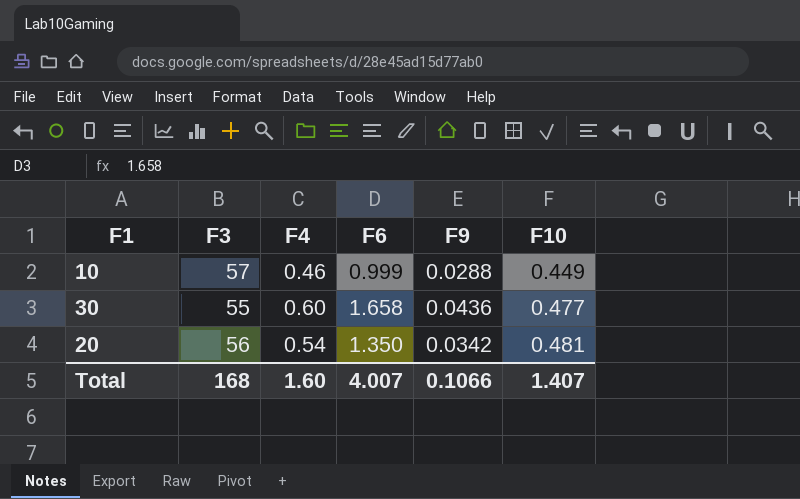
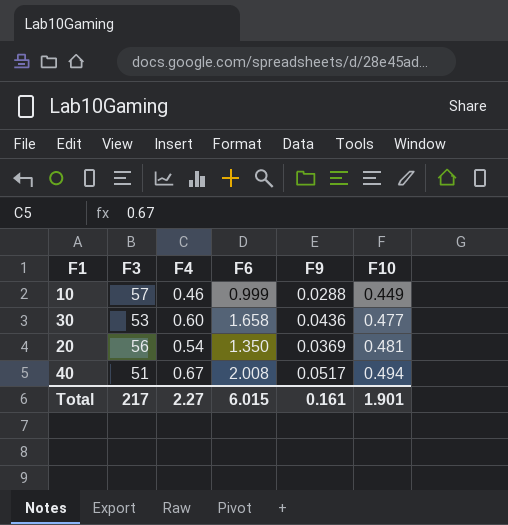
30 | F3: 55 -> 53
20 | F9: 0.0342 -> 0.0369
row 40: none -> 51 | 0.67 | 2.008 | 0.0517 | 0.494
Total | F3: 168 -> 217
Total | F4: 1.60 -> 2.27
Total | F6: 4.007 -> 6.015
Total | F9: 0.1066 -> 0.161
Total | F10: 1.407 -> 1.901

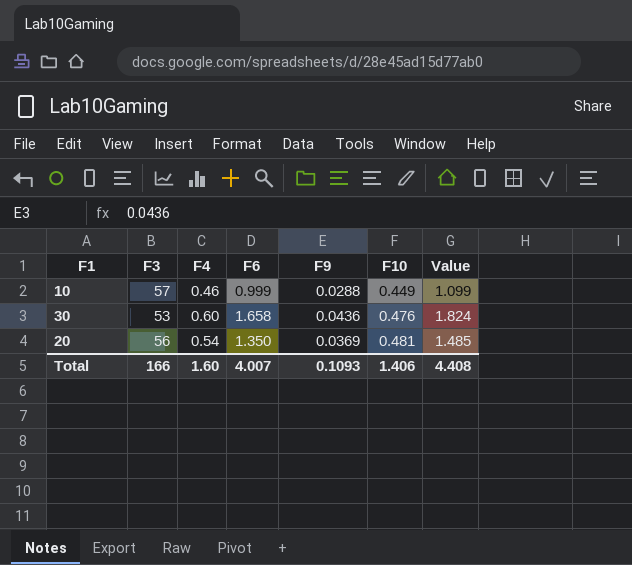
column Value | formula: none -> [F6] * 1.1
row 40: 51 | 0.67 | 2.008 | 0.0517 | 0.494 -> none
30 | F10: 0.477 -> 0.476
Total | F3: 217 -> 166
Total | F4: 2.27 -> 1.60
Total | F6: 6.015 -> 4.007
Total | F9: 0.161 -> 0.1093
Total | F10: 1.901 -> 1.406

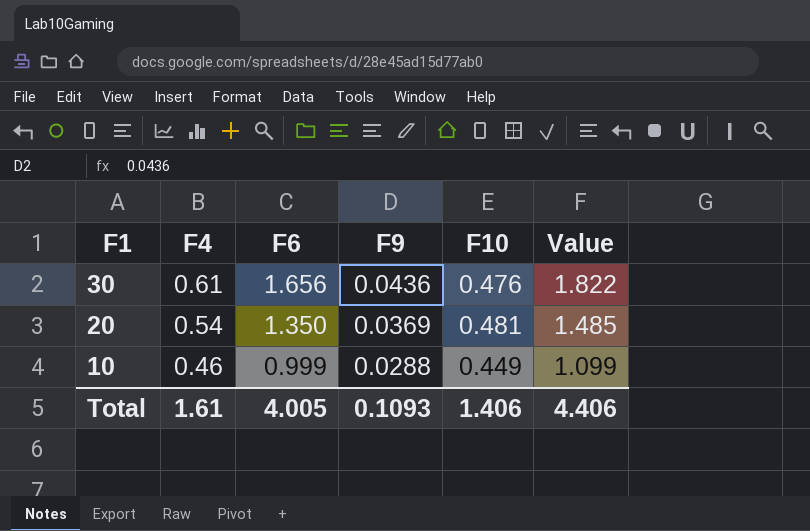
row order: F10 ascending -> F1 descending
column F3 | position: 2 -> none
30 | F4: 0.60 -> 0.61
30 | F6: 1.658 -> 1.656
30 | Value: 1.824 -> 1.822
Total | F4: 1.60 -> 1.61
Total | F6: 4.007 -> 4.005
Total | Value: 4.408 -> 4.406

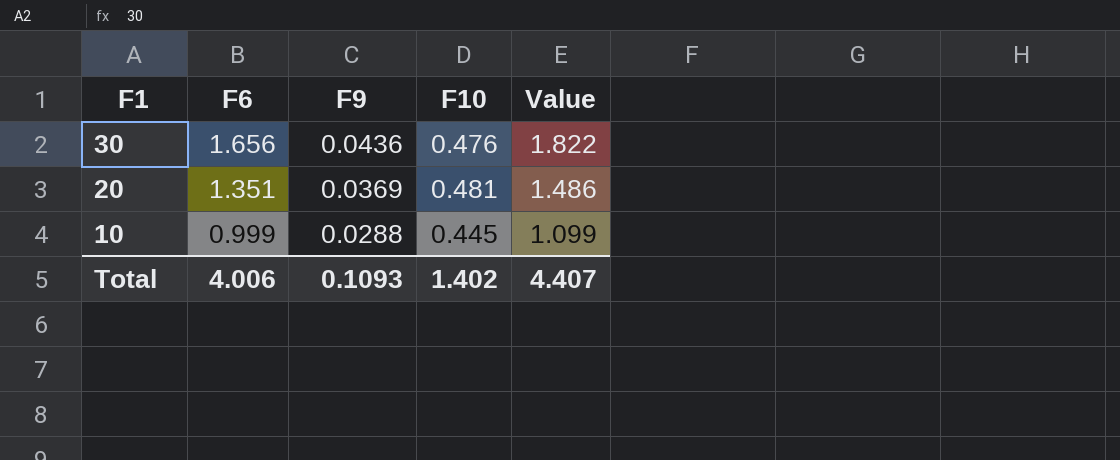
column F4 | position: 2 -> none
20 | F6: 1.350 -> 1.351
20 | Value: 1.485 -> 1.486
10 | F10: 0.449 -> 0.445
Total | F6: 4.005 -> 4.006
Total | F10: 1.406 -> 1.402
Total | Value: 4.406 -> 4.407

